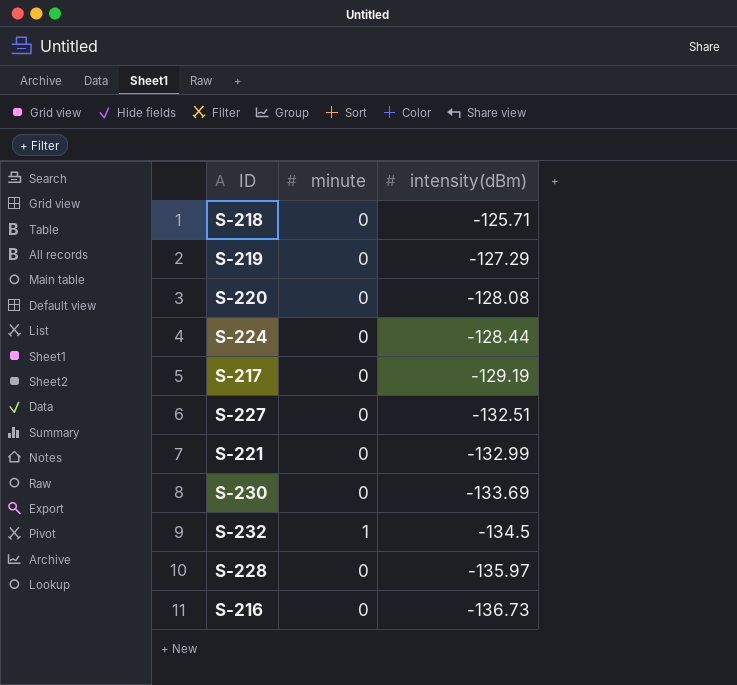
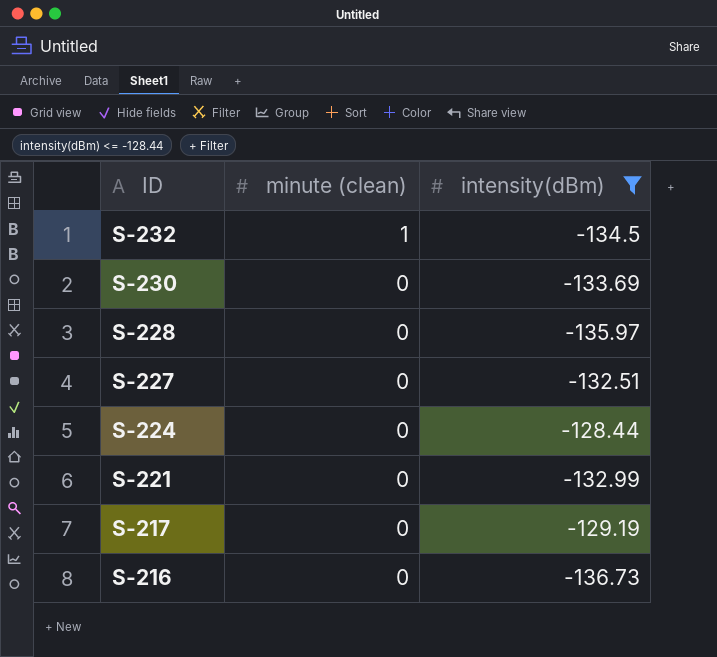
filter: none -> intensity(dBm) <= -128.44
row order: intensity(dBm) descending -> ID descending
column name: minute -> minute (clean)

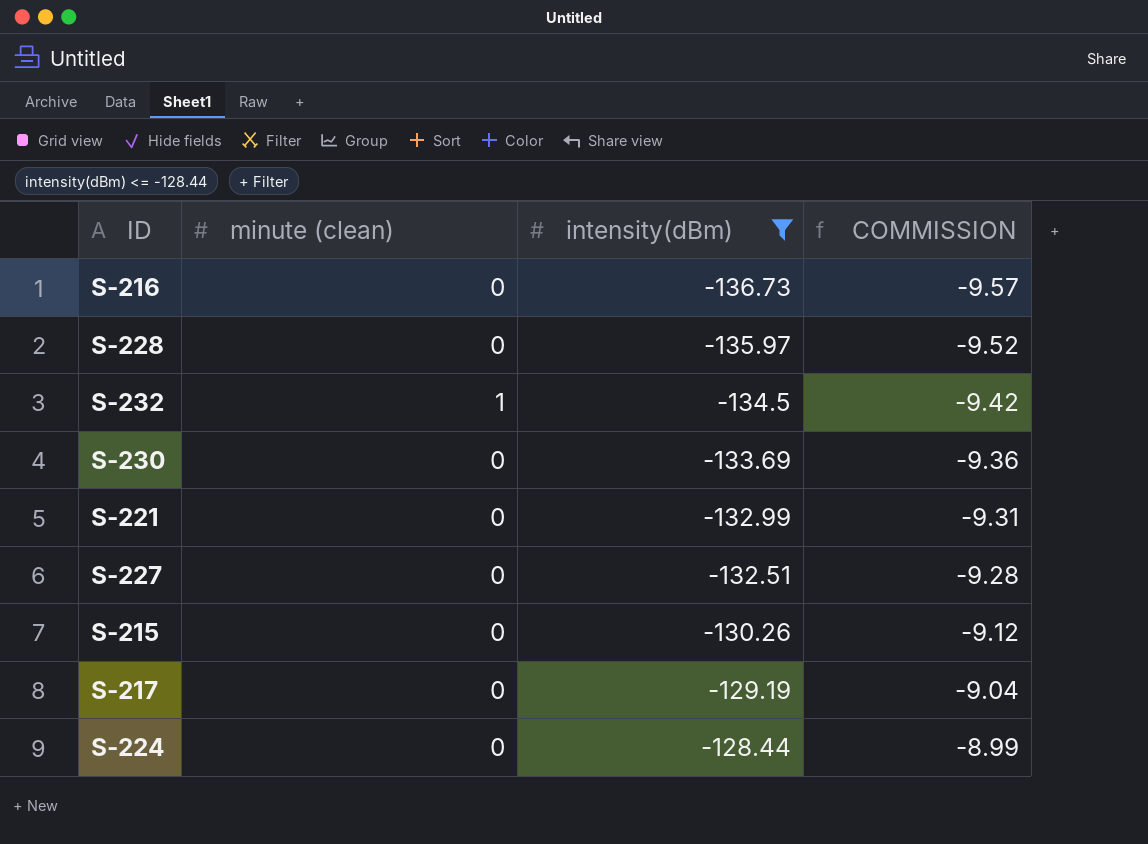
row order: ID descending -> intensity(dBm) ascending
column COMMISSION | formula: none -> [intensity(dBm)] * 0.07
row S-215: none -> 0 | -130.26 | -9.12

